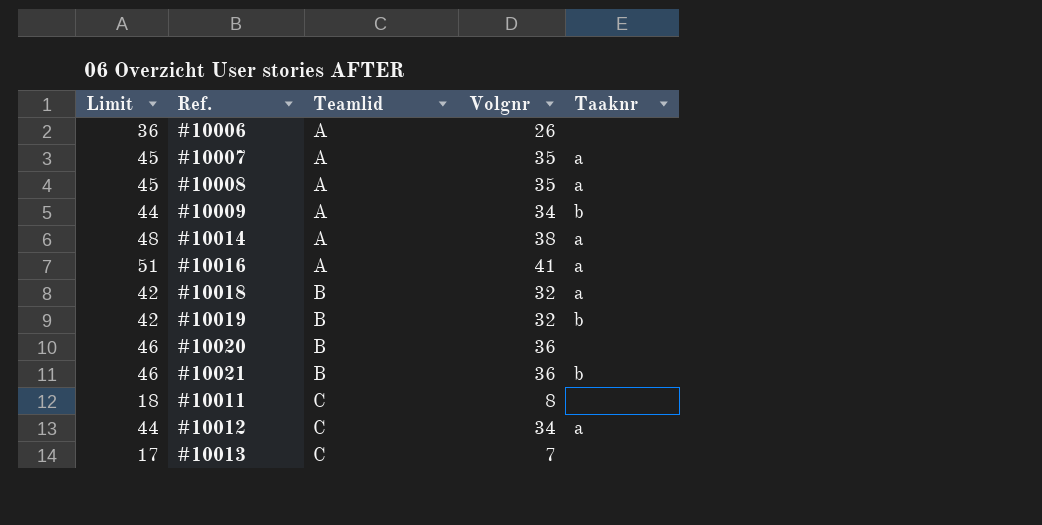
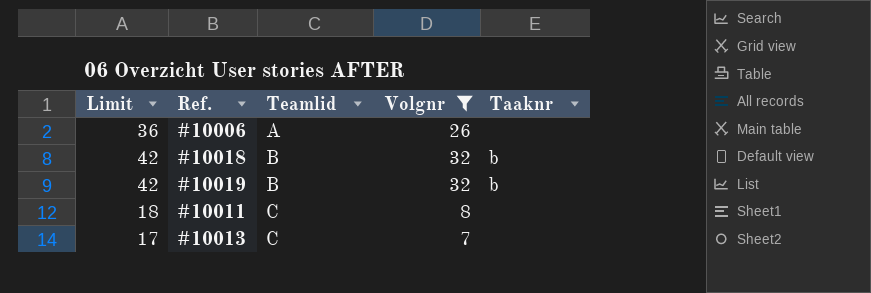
filter: none -> Volgnr <= 32
#10018 | Taaknr: a -> b

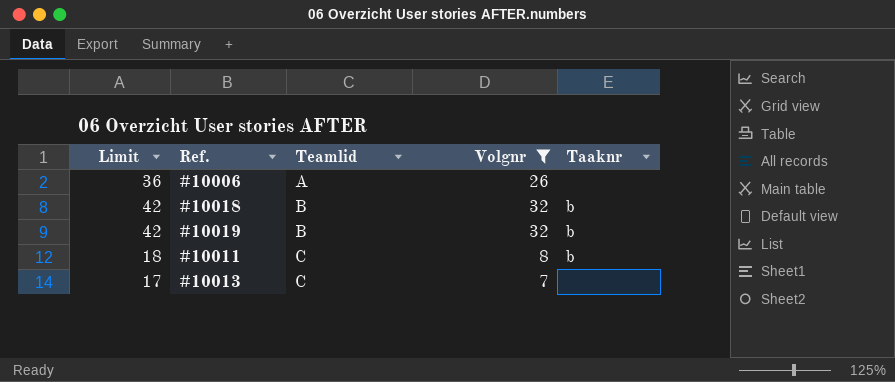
#10011 | Taaknr: none -> b

